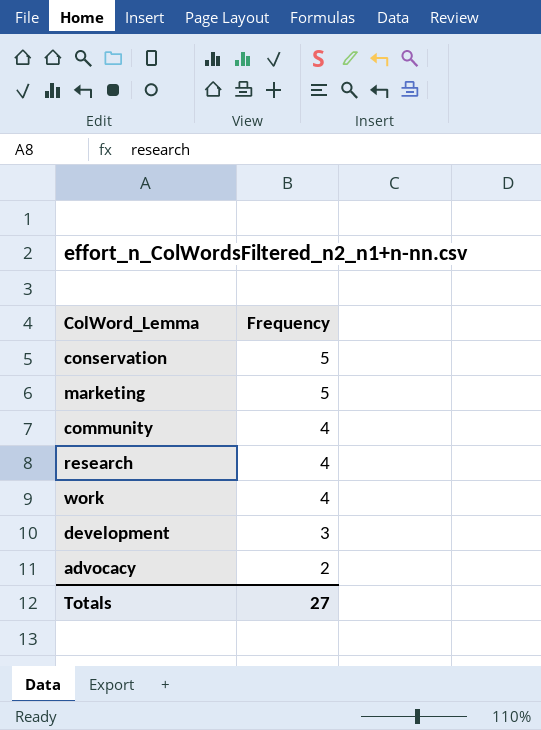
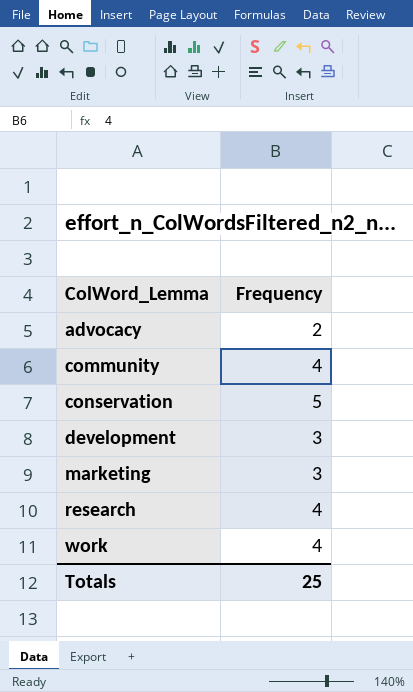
row order: Frequency descending -> ColWord_Lemma ascending
marketing | Frequency: 5 -> 3
Totals | Frequency: 27 -> 25

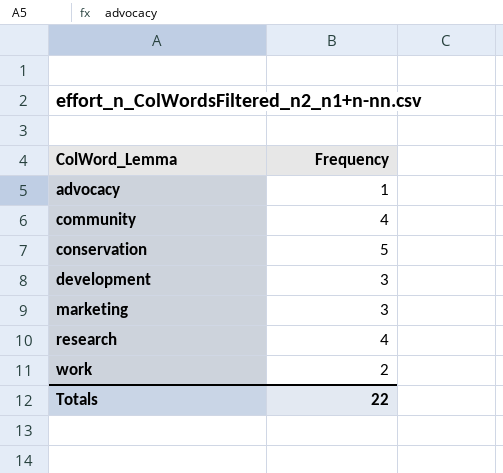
advocacy | Frequency: 2 -> 1
work | Frequency: 4 -> 2
Totals | Frequency: 25 -> 22

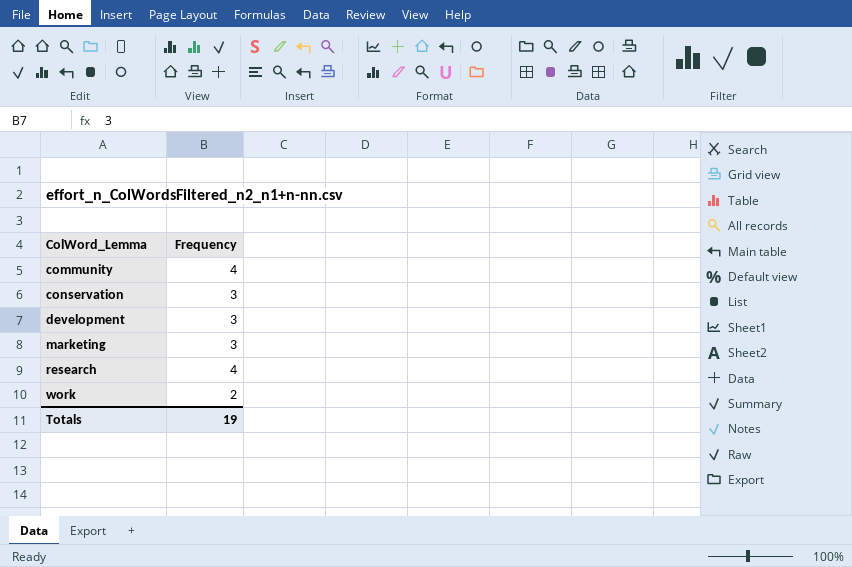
row advocacy: 1 -> none
conservation | Frequency: 5 -> 3
Totals | Frequency: 22 -> 19

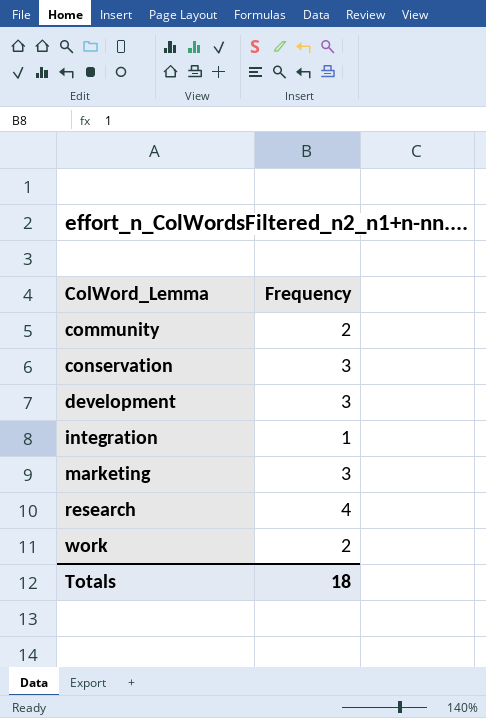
community | Frequency: 4 -> 2
row integration: none -> 1
Totals | Frequency: 19 -> 18

